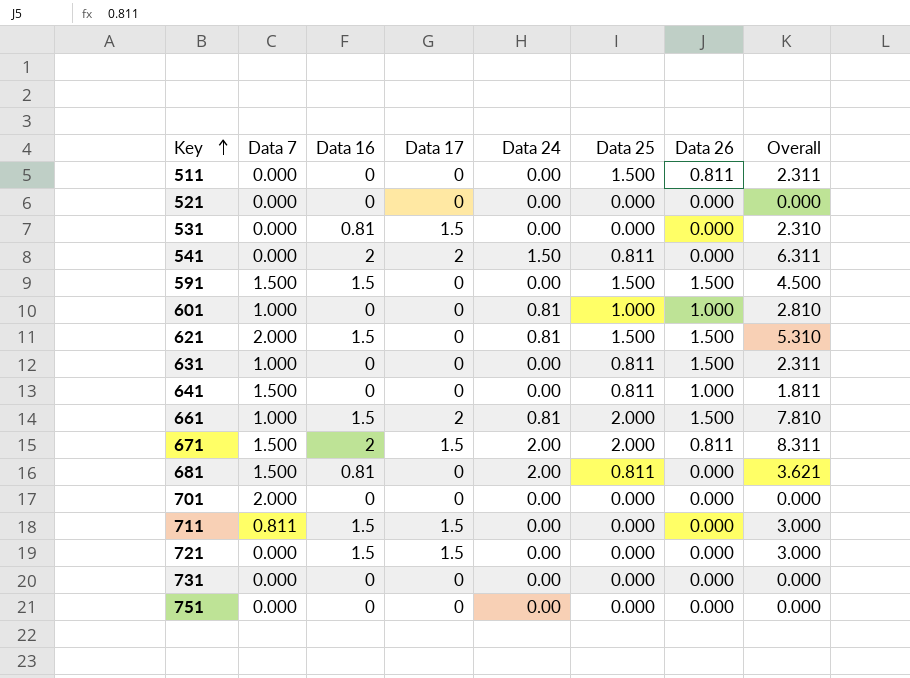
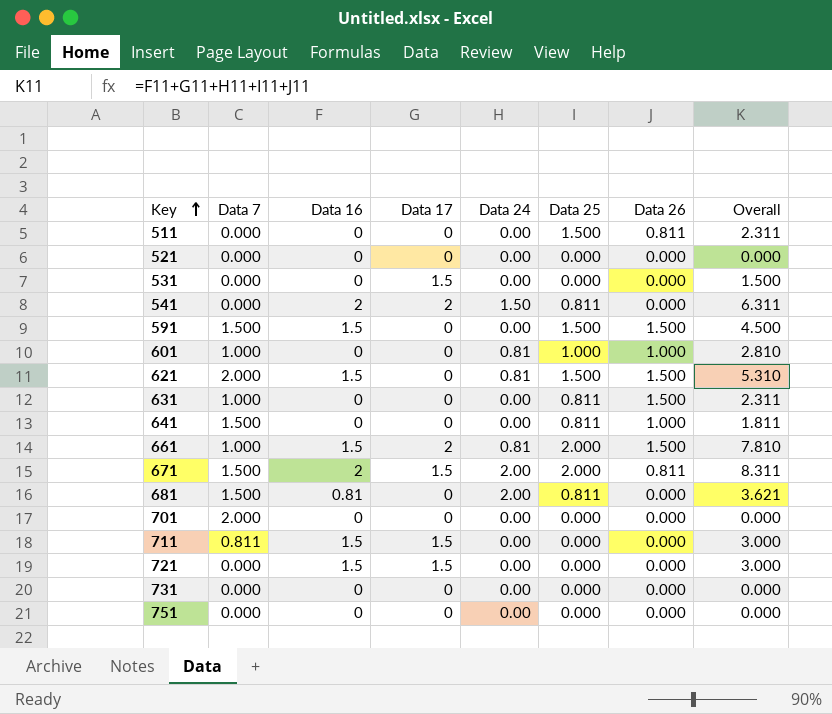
531 | Data 16: 0.81 -> 0
531 | Overall: 2.310 -> 1.500

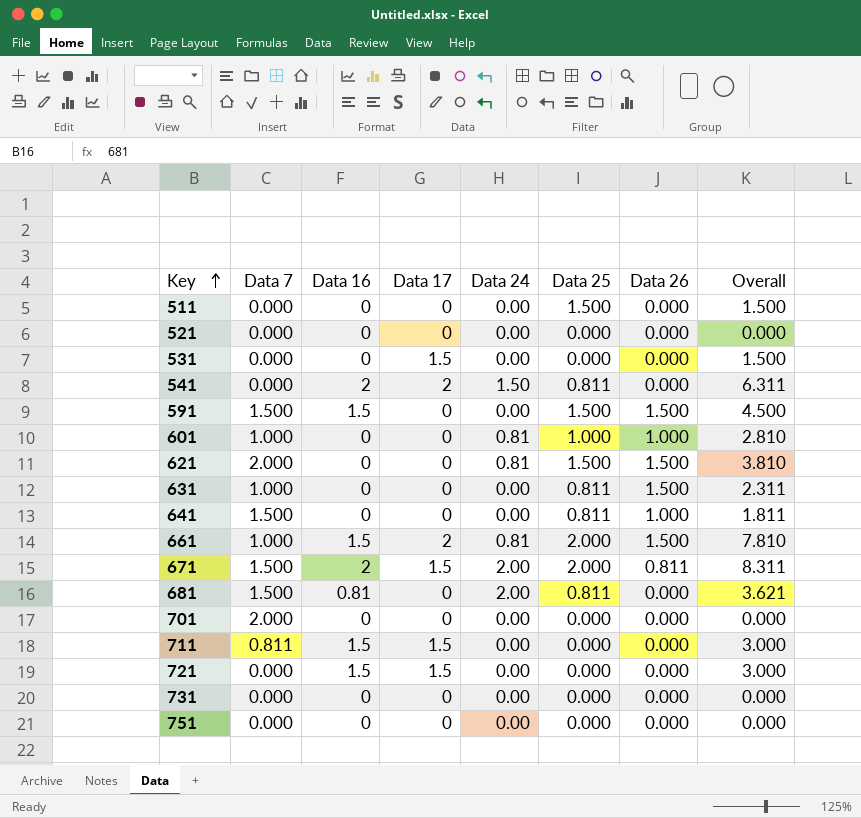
511 | Data 26: 0.811 -> 0.000
511 | Overall: 2.311 -> 1.500
621 | Data 16: 1.5 -> 0
621 | Overall: 5.310 -> 3.810

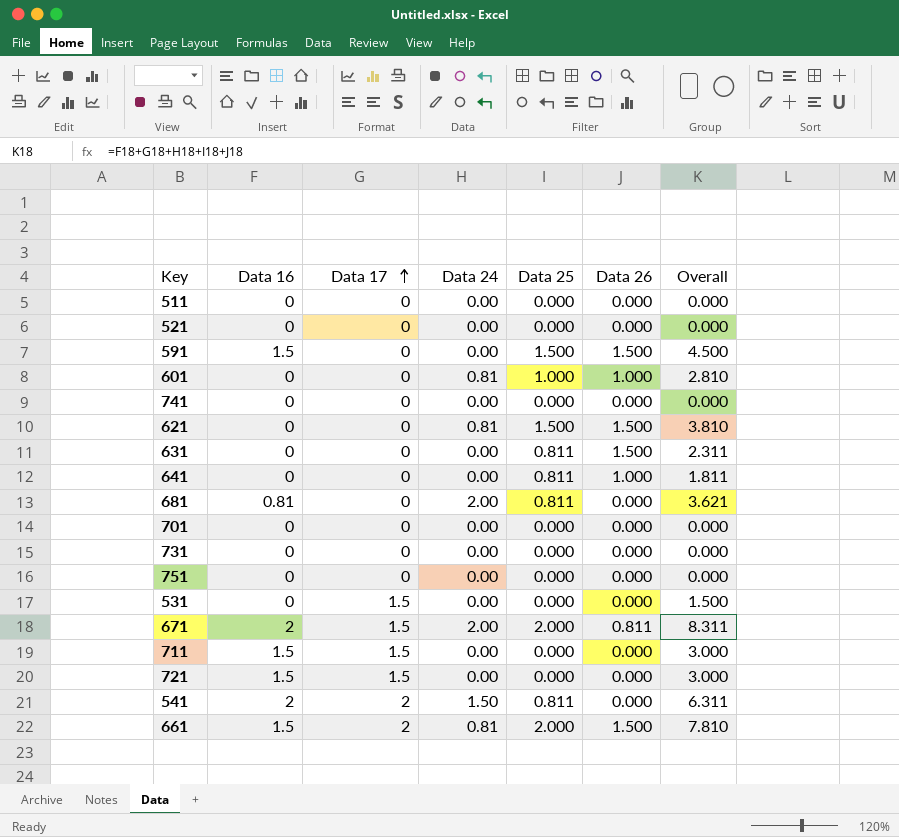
row order: Key ascending -> Data 17 ascending
column Data 7 | position: 2 -> none
511 | Data 25: 1.500 -> 0.000
511 | Overall: 1.500 -> 0.000
row 741: none -> 0 | 0 | 0.00 | 0.000 | 0.000 | 0.000

